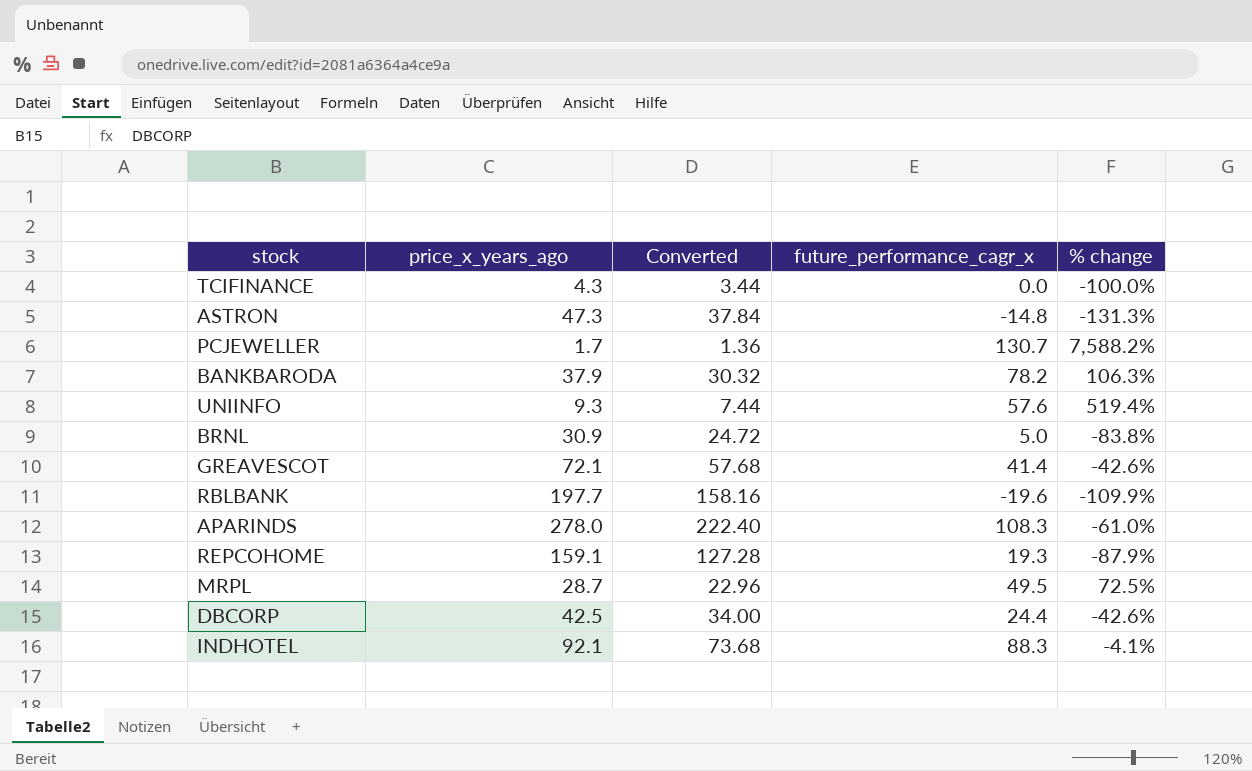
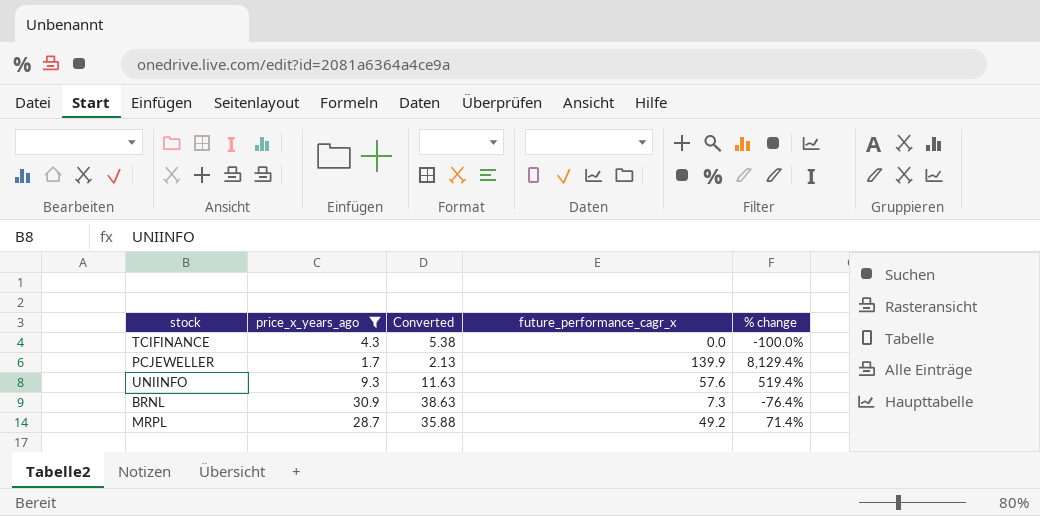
filter: none -> price_x_years_ago <= 30.9
column Converted | formula: [price_x_years_ago] * 0.8 -> [price_x_years_ago] * 1.25
PCJEWELLER | future_performance_cagr_x: 130.7 -> 139.9
PCJEWELLER | % change: 7,588.2% -> 8,129.4%
BRNL | future_performance_cagr_x: 5.0 -> 7.3
BRNL | % change: -83.8% -> -76.4%
MRPL | future_performance_cagr_x: 49.5 -> 49.2
MRPL | % change: 72.5% -> 71.4%

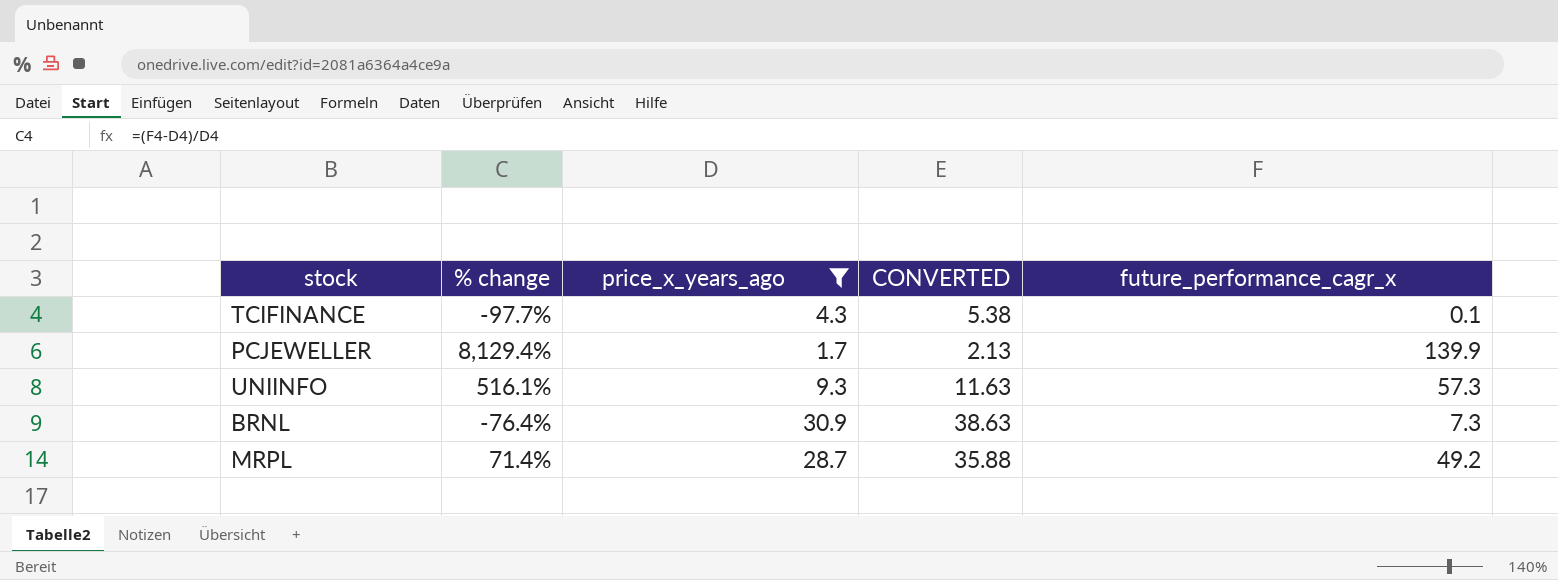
column % change | position: 5 -> 2
column name: Converted -> CONVERTED
TCIFINANCE | % change: -100.0% -> -97.7%
TCIFINANCE | future_performance_cagr_x: 0.0 -> 0.1
UNIINFO | % change: 519.4% -> 516.1%
UNIINFO | future_performance_cagr_x: 57.6 -> 57.3

